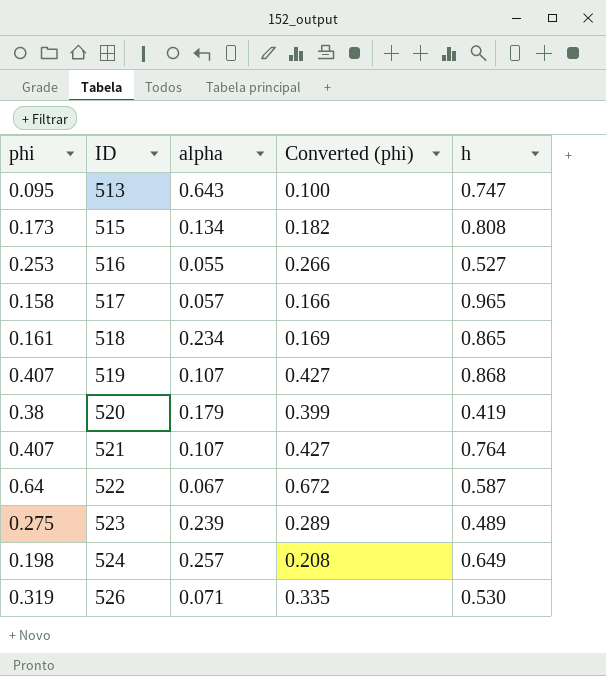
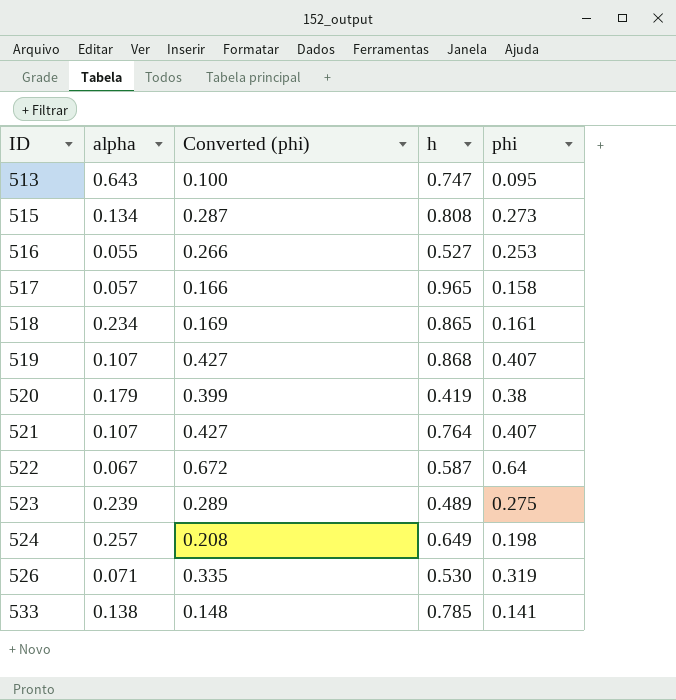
column phi | position: 1 -> 5
515 | Converted (phi): 0.182 -> 0.287
515 | phi: 0.173 -> 0.273
row 533: none -> 0.138 | 0.148 | 0.785 | 0.141

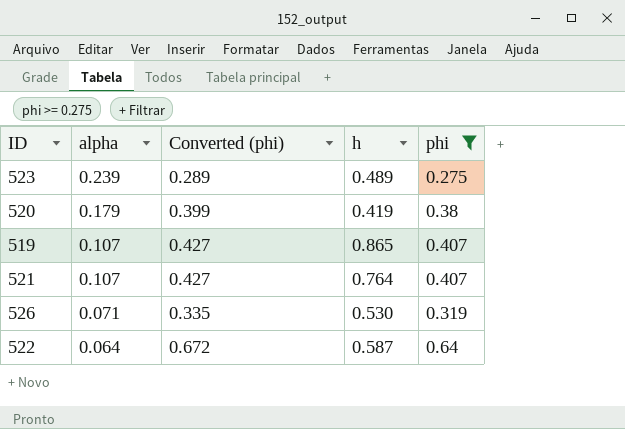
filter: none -> phi >= 0.275
row order: ID ascending -> alpha descending
519 | h: 0.868 -> 0.865
522 | alpha: 0.067 -> 0.064

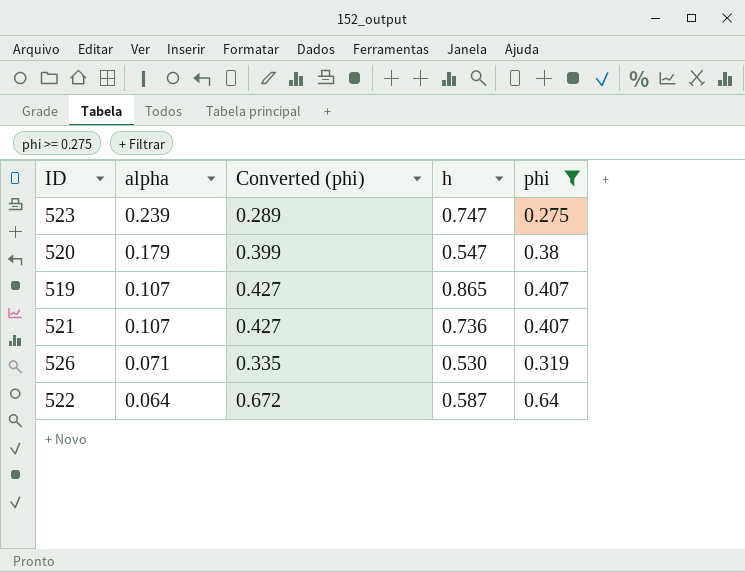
523 | h: 0.489 -> 0.747
520 | h: 0.419 -> 0.547
521 | h: 0.764 -> 0.736

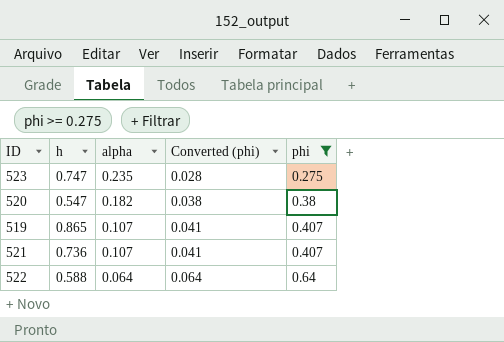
column h | position: 4 -> 2
column Converted (phi) | formula: [phi] * 1.05 -> [phi] * 0.1
row 526: 0.071 | 0.335 | 0.530 | 0.319 -> none
523 | alpha: 0.239 -> 0.235
520 | alpha: 0.179 -> 0.182
522 | h: 0.587 -> 0.588

